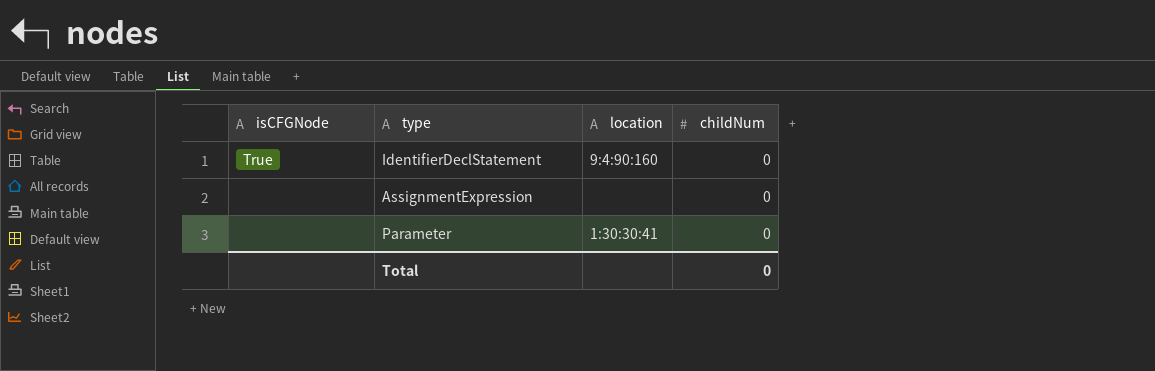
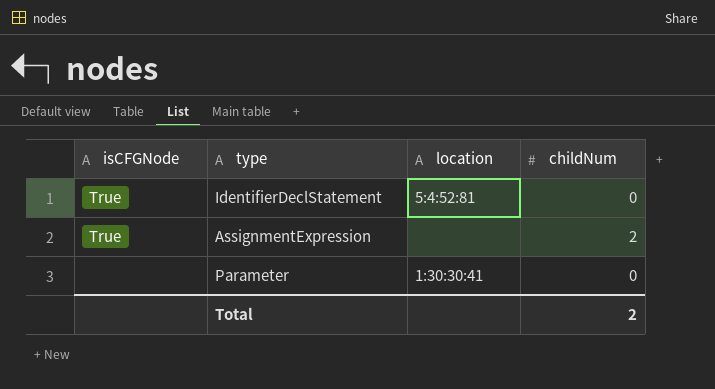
IdentifierDeclStatement | location: 9:4:90:160 -> 5:4:52:81
AssignmentExpression | isCFGNode: none -> True
AssignmentExpression | childNum: 0 -> 2
Total | childNum: 0 -> 2

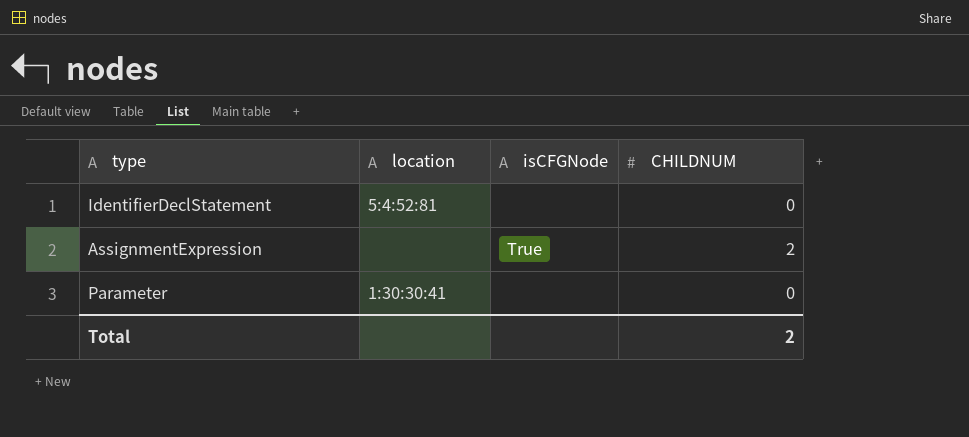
column isCFGNode | position: 1 -> 3
column name: childNum -> CHILDNUM
IdentifierDeclStatement | isCFGNode: True -> none

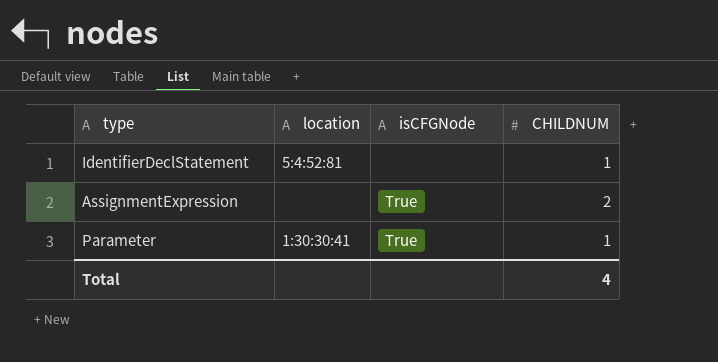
IdentifierDeclStatement | CHILDNUM: 0 -> 1
Parameter | isCFGNode: none -> True
Parameter | CHILDNUM: 0 -> 1
Total | CHILDNUM: 2 -> 4

